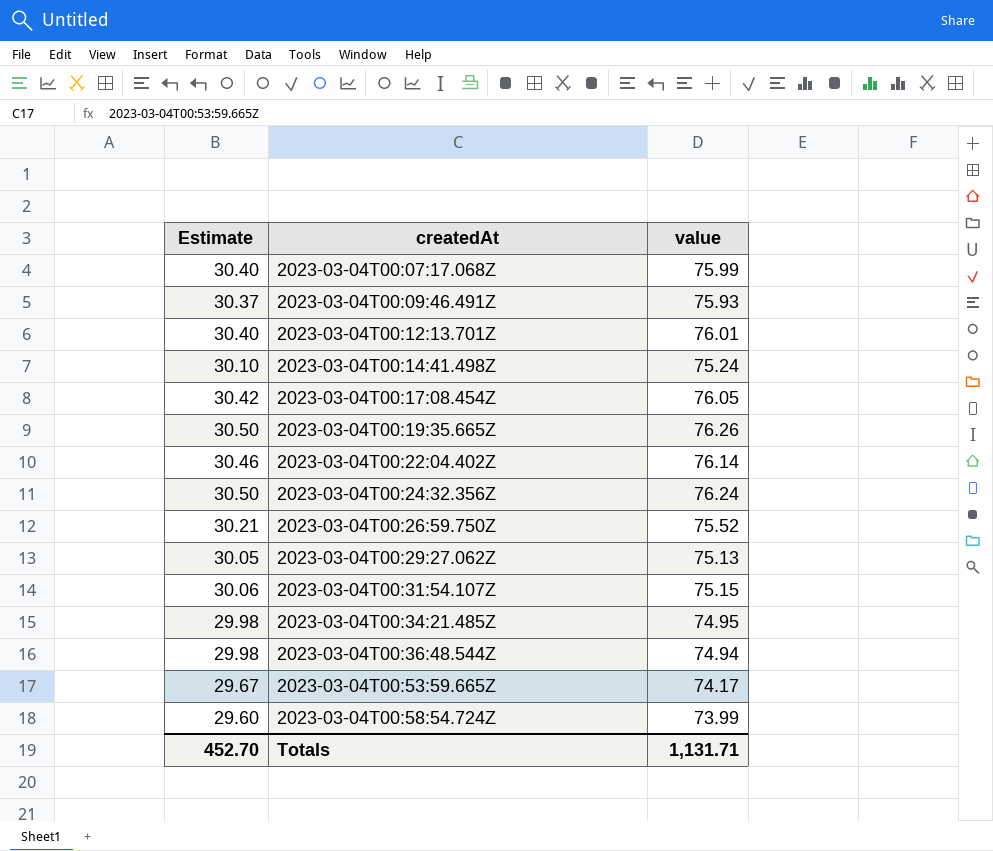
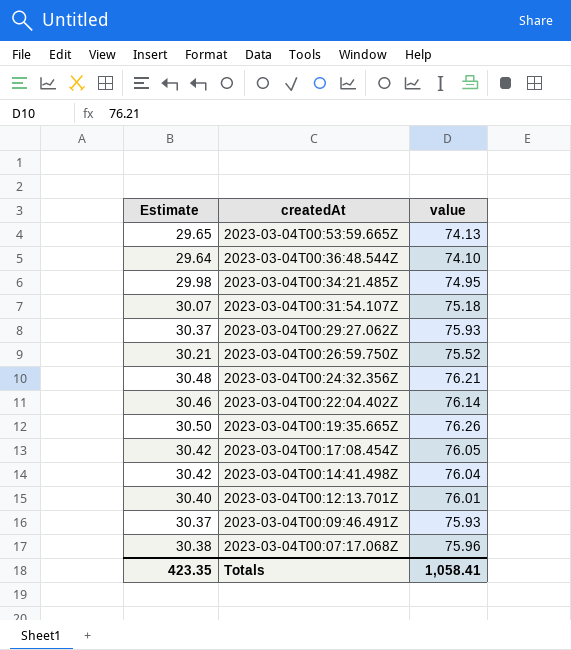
row order: createdAt ascending -> createdAt descending
row 2023-03-04T00:58:54.724Z: 29.60 | 73.99 -> none
2023-03-04T00:53:59.665Z | Estimate: 29.67 -> 29.65
2023-03-04T00:53:59.665Z | value: 74.17 -> 74.13
2023-03-04T00:36:48.544Z | Estimate: 29.98 -> 29.64
2023-03-04T00:36:48.544Z | value: 74.94 -> 74.10
2023-03-04T00:31:54.107Z | Estimate: 30.06 -> 30.07
2023-03-04T00:31:54.107Z | value: 75.15 -> 75.18
2023-03-04T00:29:27.062Z | Estimate: 30.05 -> 30.37
2023-03-04T00:29:27.062Z | value: 75.13 -> 75.93
2023-03-04T00:24:32.356Z | Estimate: 30.50 -> 30.48
2023-03-04T00:24:32.356Z | value: 76.24 -> 76.21
2023-03-04T00:14:41.498Z | Estimate: 30.10 -> 30.42
2023-03-04T00:14:41.498Z | value: 75.24 -> 76.04
2023-03-04T00:07:17.068Z | Estimate: 30.40 -> 30.38
2023-03-04T00:07:17.068Z | value: 75.99 -> 75.96
Totals | Estimate: 452.70 -> 423.35
Totals | value: 1,131.71 -> 1,058.41

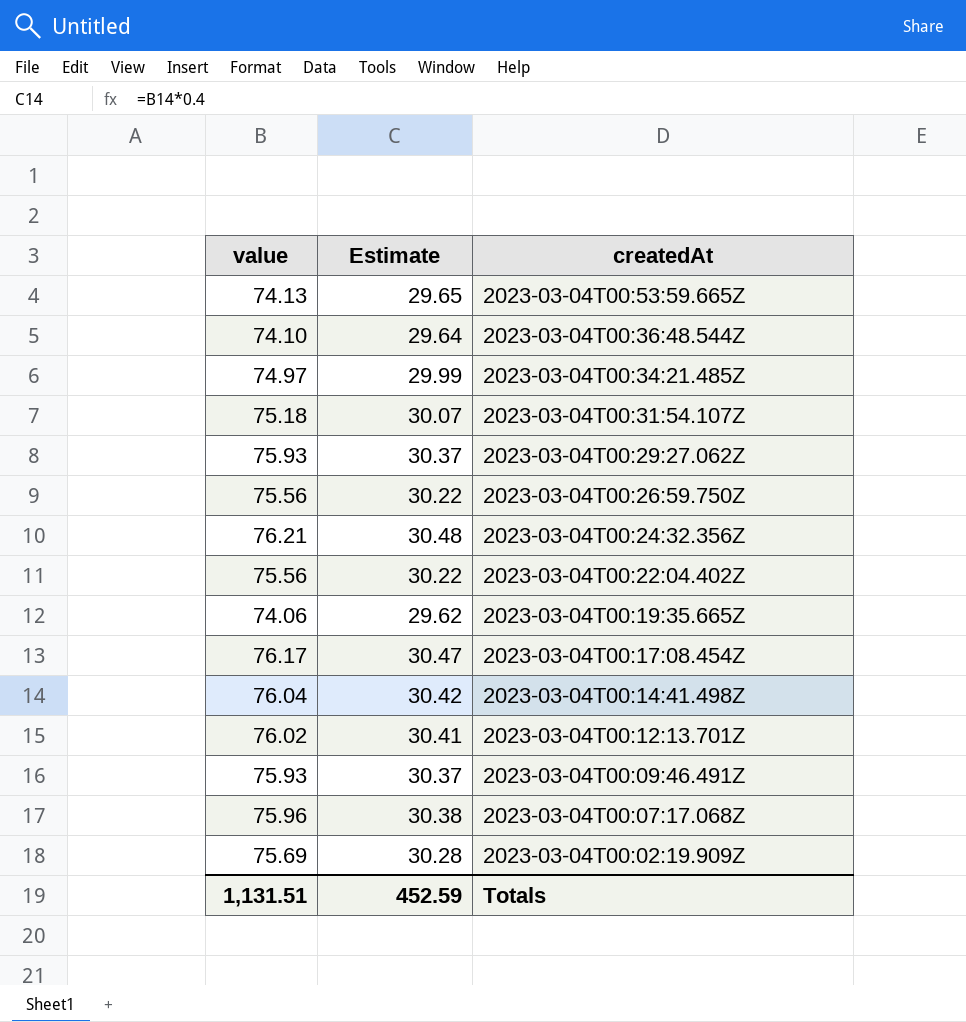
column value | position: 3 -> 1
2023-03-04T00:34:21.485Z | value: 74.95 -> 74.97
2023-03-04T00:34:21.485Z | Estimate: 29.98 -> 29.99
2023-03-04T00:26:59.750Z | value: 75.52 -> 75.56
2023-03-04T00:26:59.750Z | Estimate: 30.21 -> 30.22
2023-03-04T00:22:04.402Z | value: 76.14 -> 75.56
2023-03-04T00:22:04.402Z | Estimate: 30.46 -> 30.22
2023-03-04T00:19:35.665Z | value: 76.26 -> 74.06
2023-03-04T00:19:35.665Z | Estimate: 30.50 -> 29.62
2023-03-04T00:17:08.454Z | value: 76.05 -> 76.17
2023-03-04T00:17:08.454Z | Estimate: 30.42 -> 30.47
2023-03-04T00:12:13.701Z | value: 76.01 -> 76.02
2023-03-04T00:12:13.701Z | Estimate: 30.40 -> 30.41
row 2023-03-04T00:02:19.909Z: none -> 75.69 | 30.28
Totals | value: 1,058.41 -> 1,131.51
Totals | Estimate: 423.35 -> 452.59

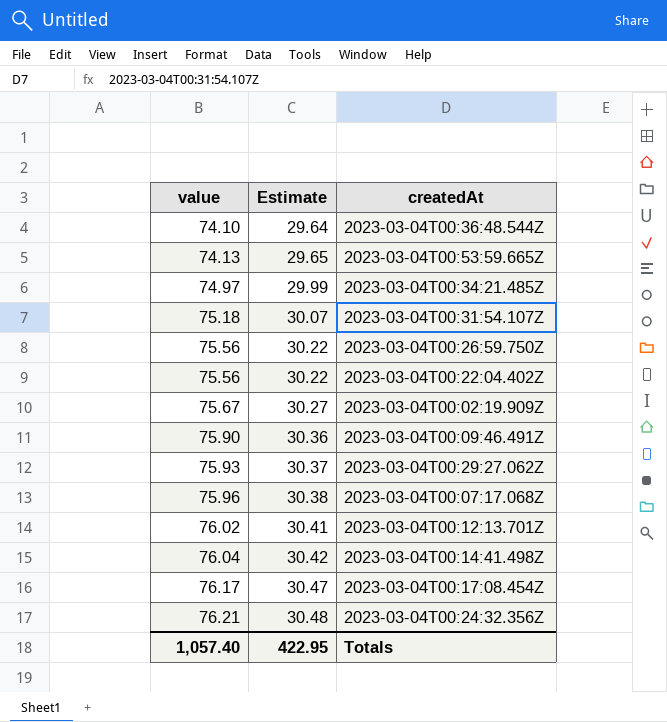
row order: createdAt descending -> value ascending
row 2023-03-04T00:19:35.665Z: 74.06 | 29.62 -> none
2023-03-04T00:02:19.909Z | value: 75.69 -> 75.67
2023-03-04T00:02:19.909Z | Estimate: 30.28 -> 30.27
2023-03-04T00:09:46.491Z | value: 75.93 -> 75.90
2023-03-04T00:09:46.491Z | Estimate: 30.37 -> 30.36
Totals | value: 1,131.51 -> 1,057.40
Totals | Estimate: 452.59 -> 422.95

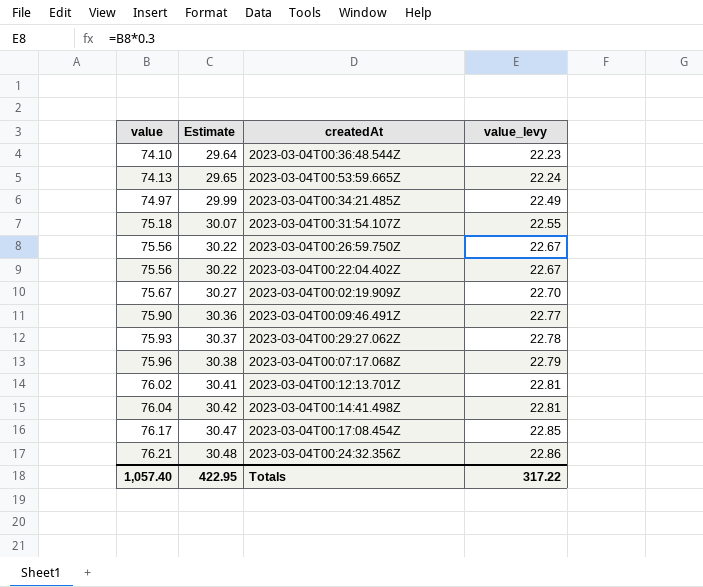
column value_levy | formula: none -> [value] * 0.3

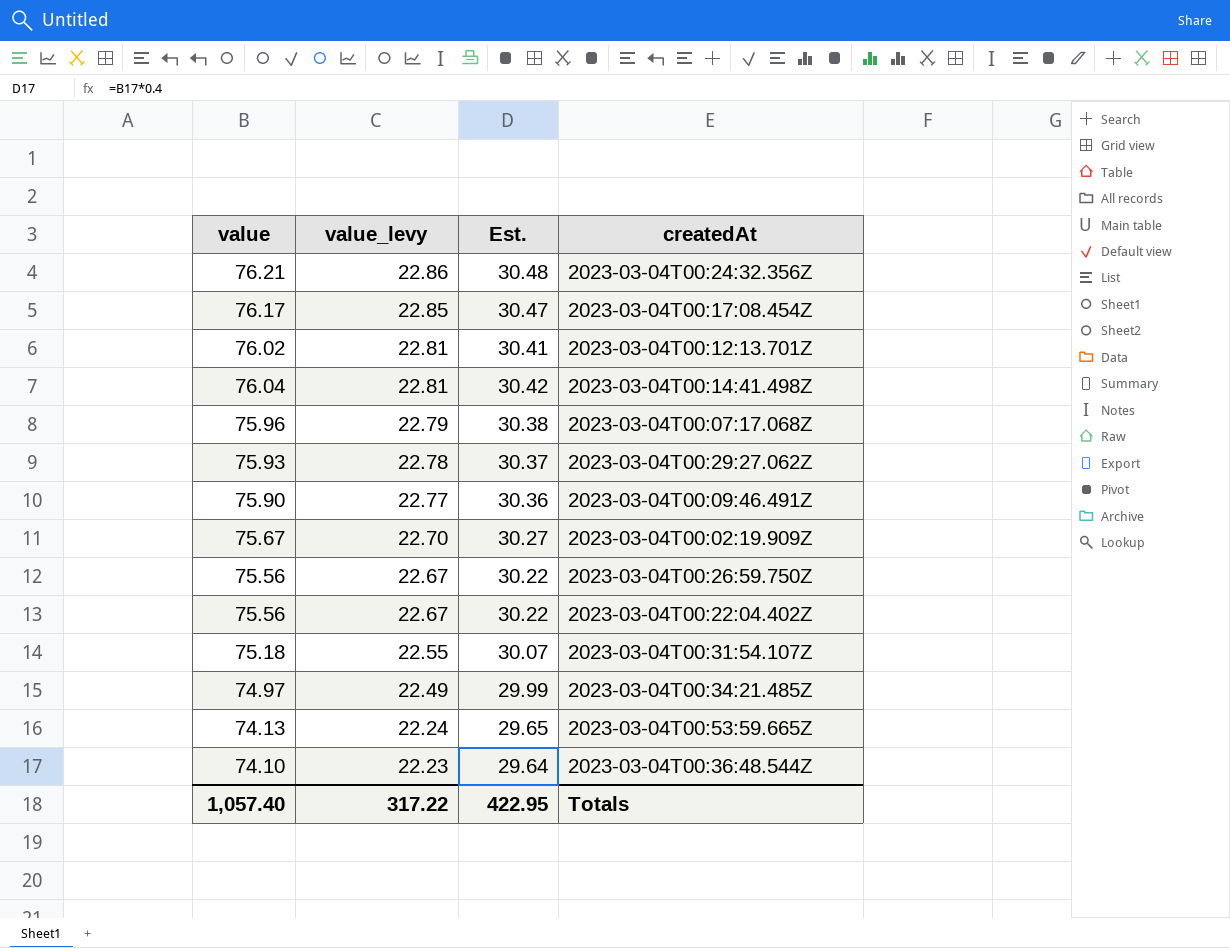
row order: value ascending -> value_levy descending
column value_levy | position: 4 -> 2
column name: Estimate -> Est.

